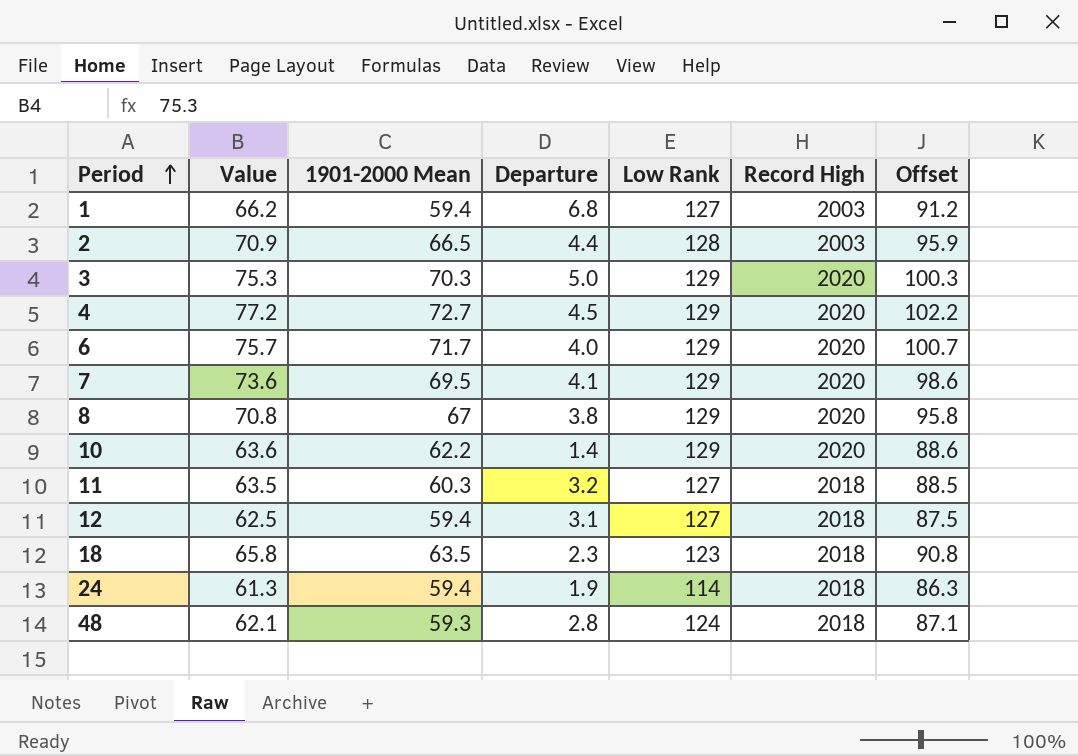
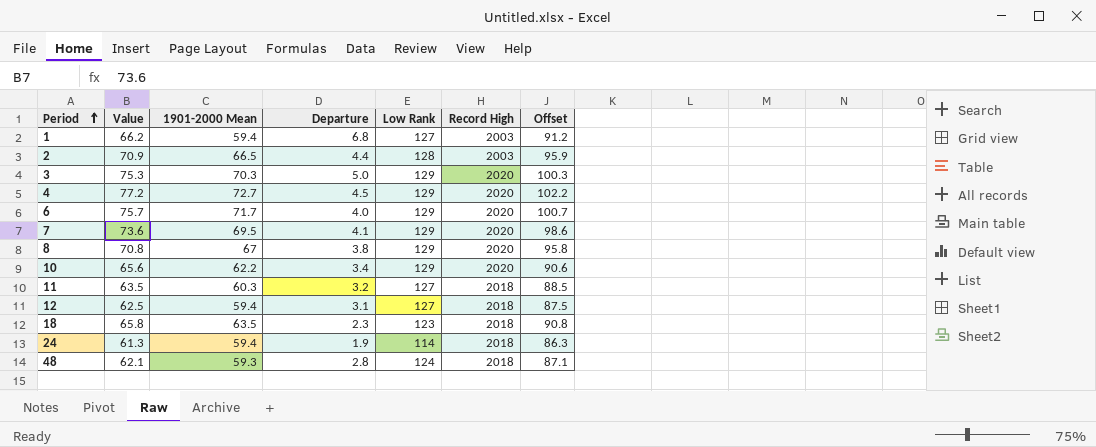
10 | Value: 63.6 -> 65.6
10 | Departure: 1.4 -> 3.4
10 | Offset: 88.6 -> 90.6

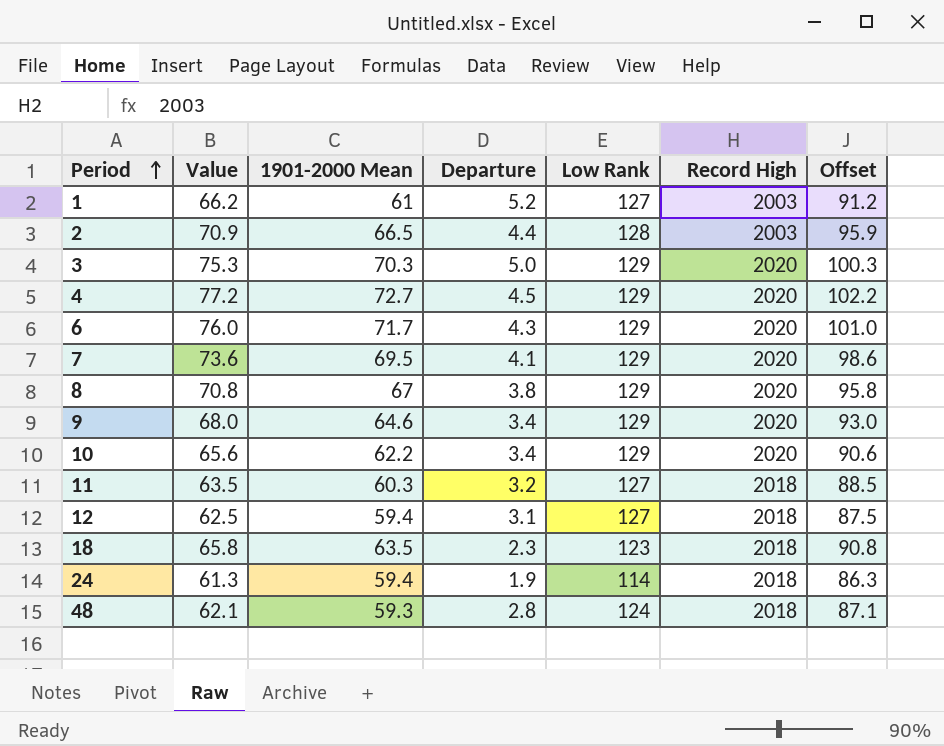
1 | 1901-2000 Mean: 59.4 -> 61
1 | Departure: 6.8 -> 5.2
6 | Value: 75.7 -> 76.0
6 | Departure: 4.0 -> 4.3
6 | Offset: 100.7 -> 101.0
row 9: none -> 68.0 | 64.6 | 3.4 | 129 | 2020 | 93.0

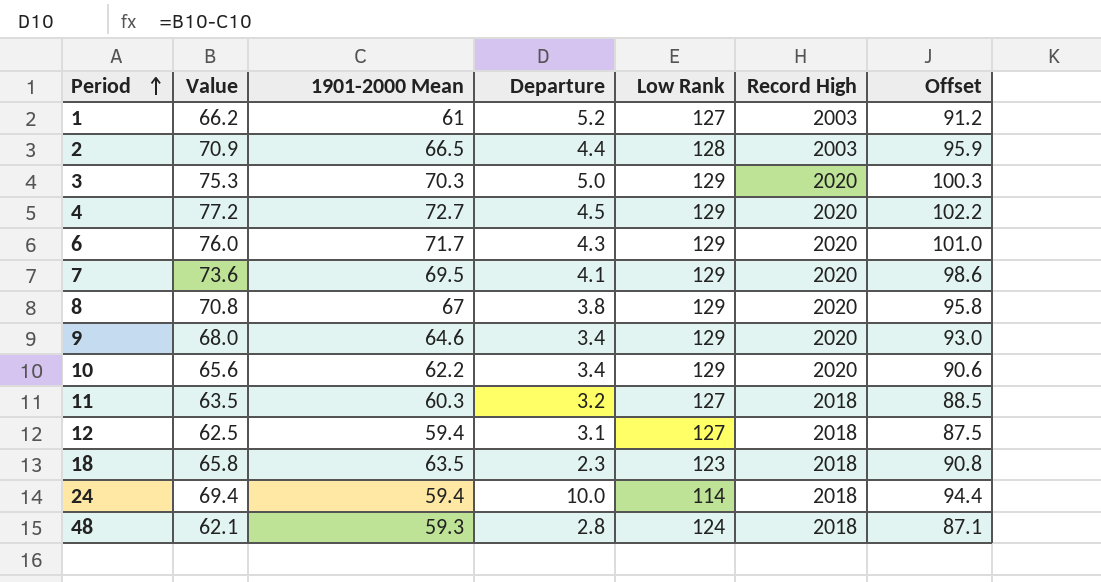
24 | Value: 61.3 -> 69.4
24 | Departure: 1.9 -> 10.0
24 | Offset: 86.3 -> 94.4

